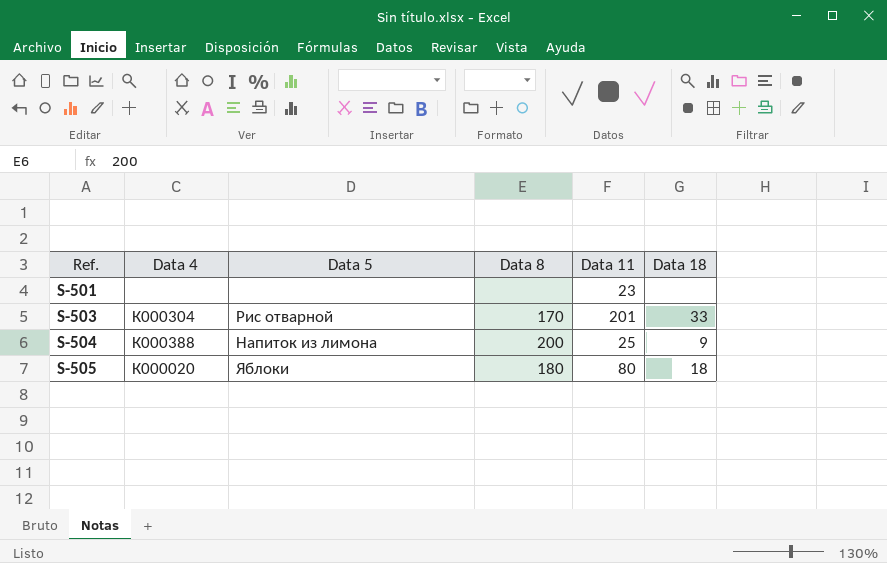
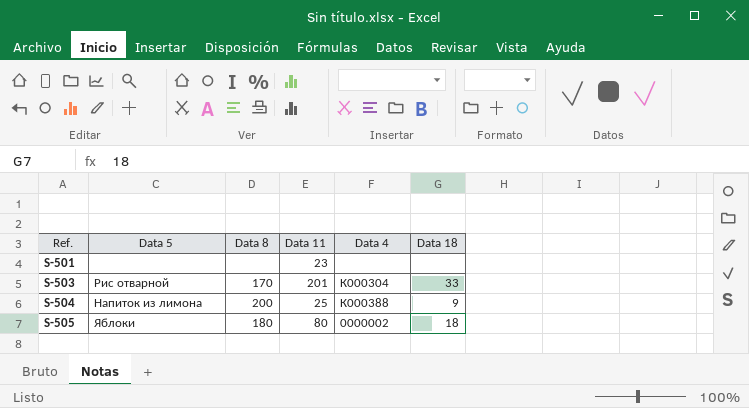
column Data 4 | position: 2 -> 5
S-505 | Data 4: К000020 -> 0000002

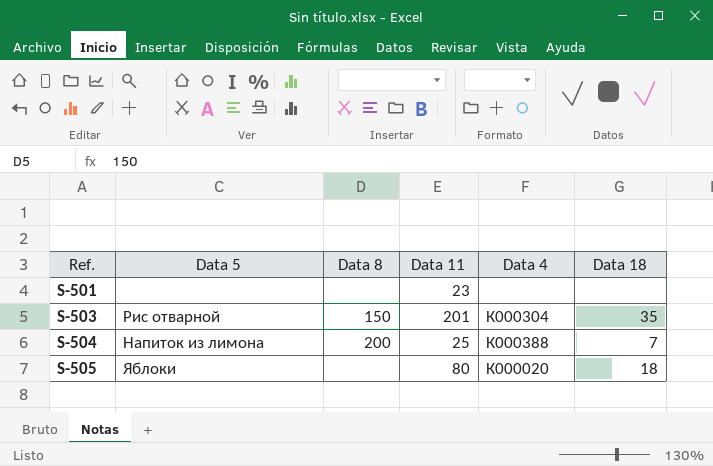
S-503 | Data 8: 170 -> 150
S-503 | Data 18: 33 -> 35
S-504 | Data 18: 9 -> 7
S-505 | Data 8: 180 -> none
S-505 | Data 4: 0000002 -> К000020

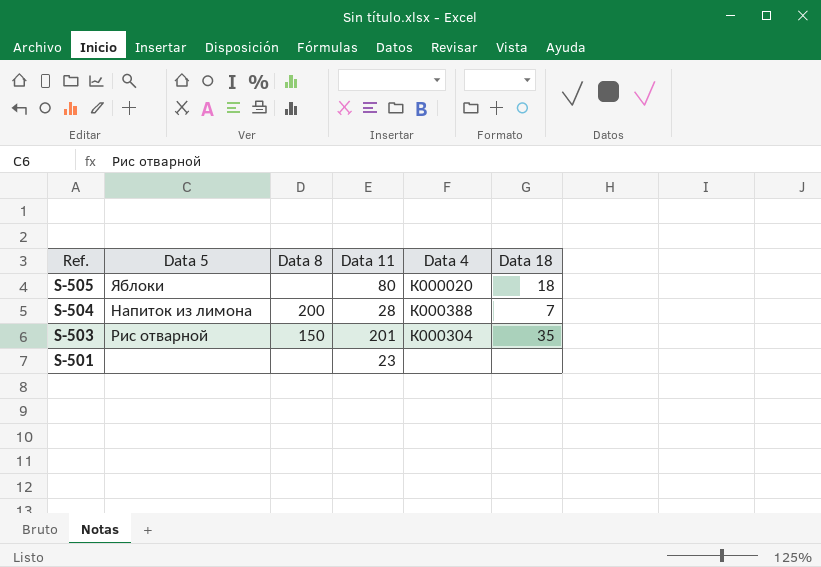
row order: Ref. ascending -> Ref. descending
S-504 | Data 11: 25 -> 28

